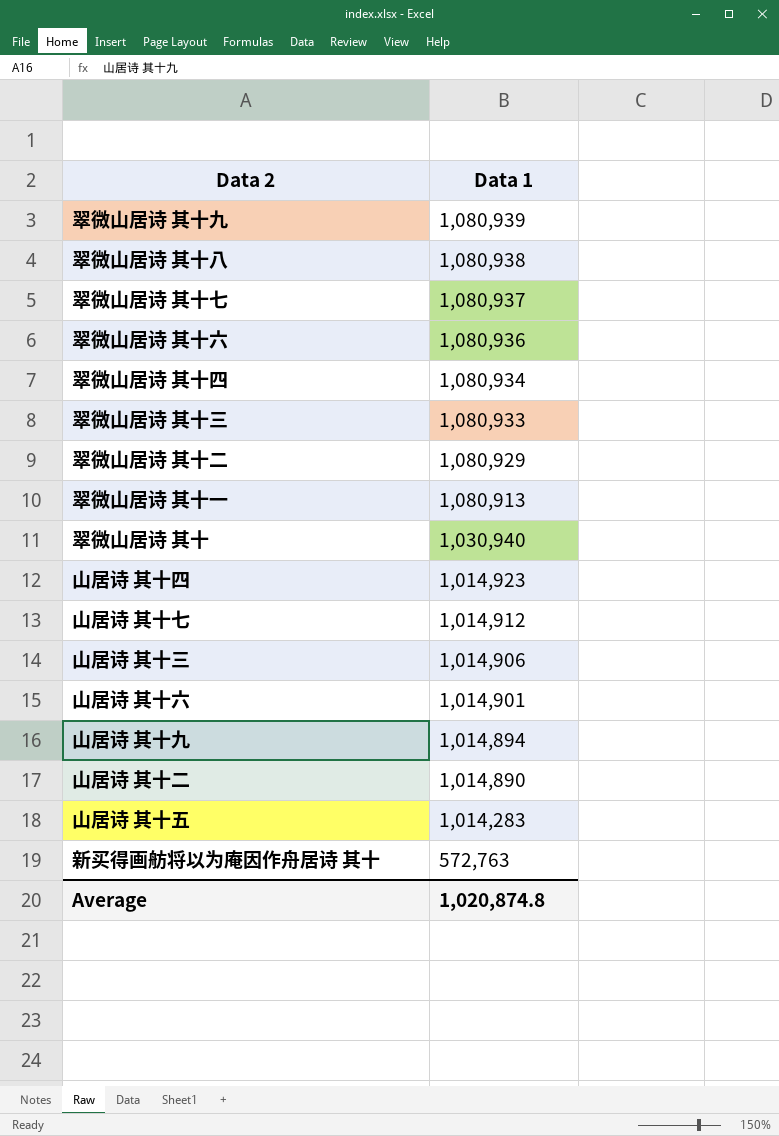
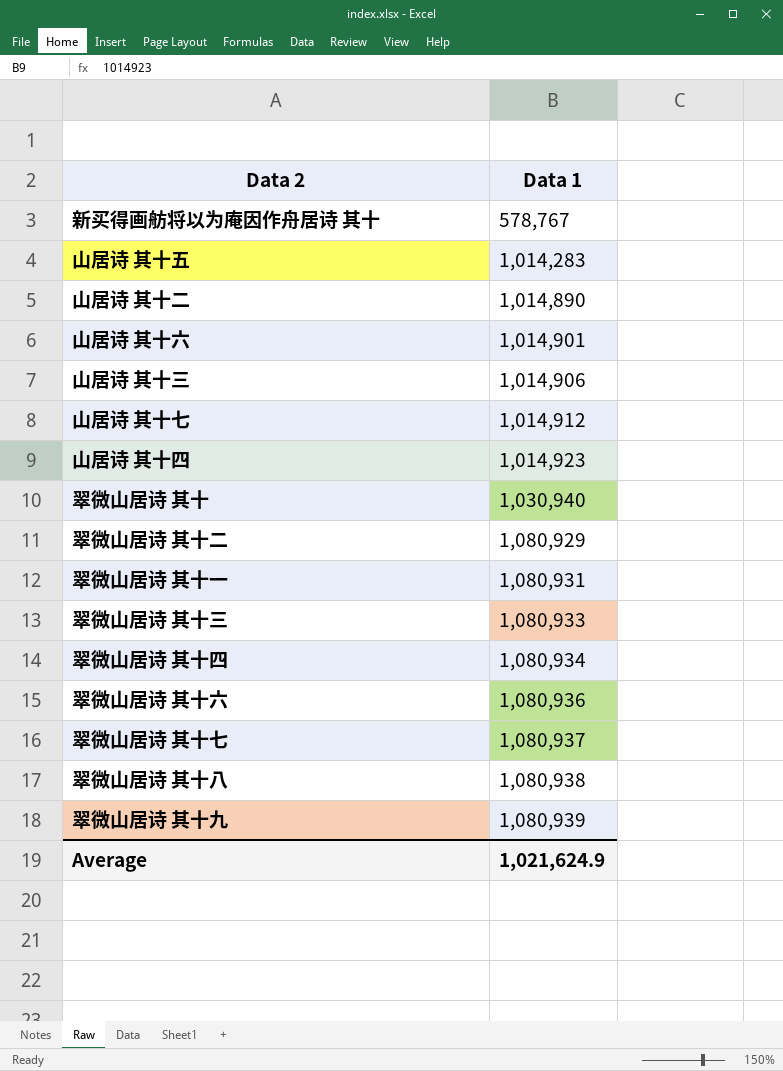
row order: Data 1 descending -> Data 1 ascending
row 山居诗 其十九: 1,014,894 -> none
新买得画舫将以为庵因作舟居诗 其十 | Data 1: 572,763 -> 578,767
翠微山居诗 其十一 | Data 1: 1,080,913 -> 1,080,931
Average | Data 1: 1,020,874.8 -> 1,021,624.9

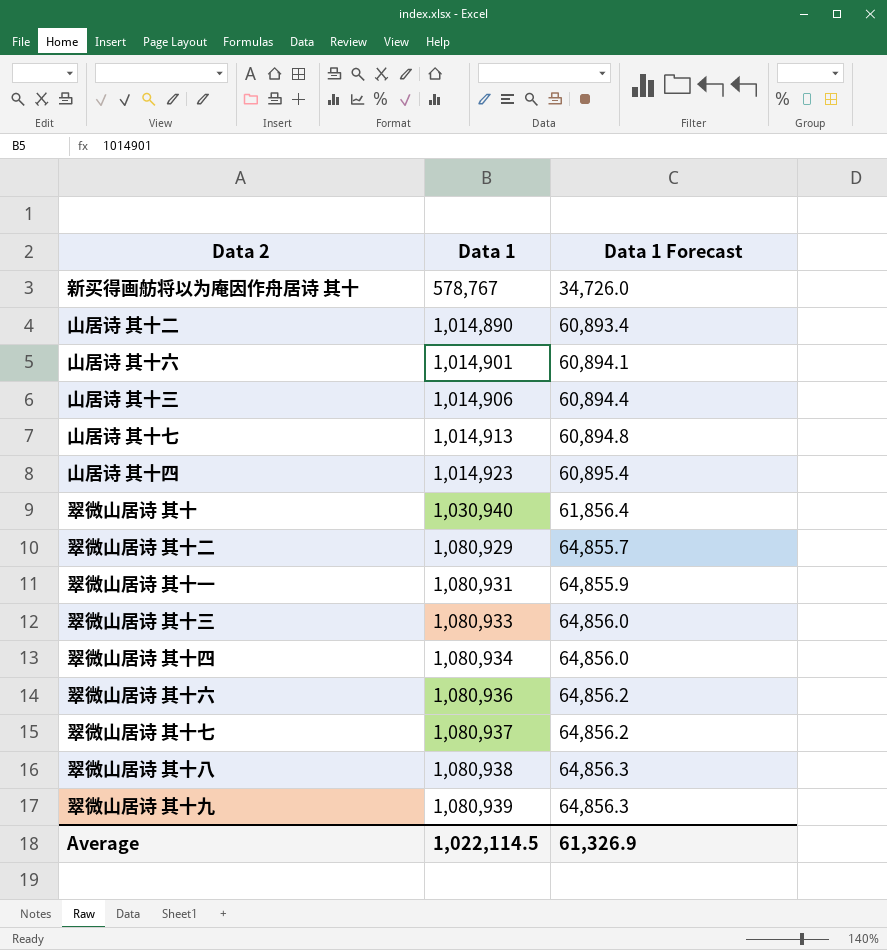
column Data 1 Forecast | formula: none -> [Data 1] * 0.06
row 山居诗 其十五: 1,014,283 -> none
山居诗 其十七 | Data 1: 1,014,912 -> 1,014,913
Average | Data 1: 1,021,624.9 -> 1,022,114.5

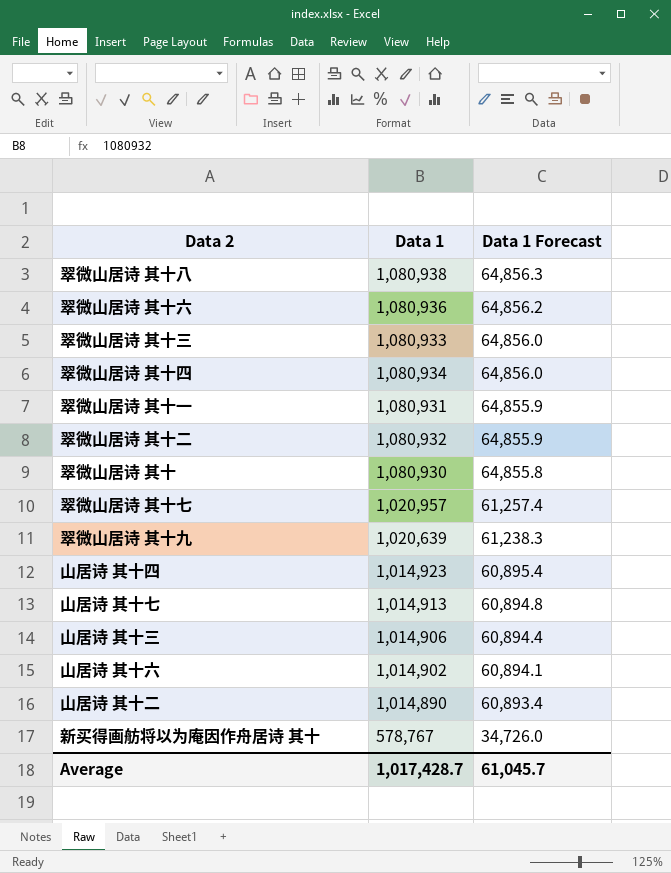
row order: Data 1 ascending -> Data 1 Forecast descending
翠微山居诗 其十二 | Data 1: 1,080,929 -> 1,080,932
翠微山居诗 其十二 | Data 1 Forecast: 64,855.7 -> 64,855.9
翠微山居诗 其十 | Data 1: 1,030,940 -> 1,080,930
翠微山居诗 其十 | Data 1 Forecast: 61,856.4 -> 64,855.8
翠微山居诗 其十七 | Data 1: 1,080,937 -> 1,020,957
翠微山居诗 其十七 | Data 1 Forecast: 64,856.2 -> 61,257.4
翠微山居诗 其十九 | Data 1: 1,080,939 -> 1,020,639
翠微山居诗 其十九 | Data 1 Forecast: 64,856.3 -> 61,238.3
山居诗 其十六 | Data 1: 1,014,901 -> 1,014,902
Average | Data 1: 1,022,114.5 -> 1,017,428.7
Average | Data 1 Forecast: 61,326.9 -> 61,045.7

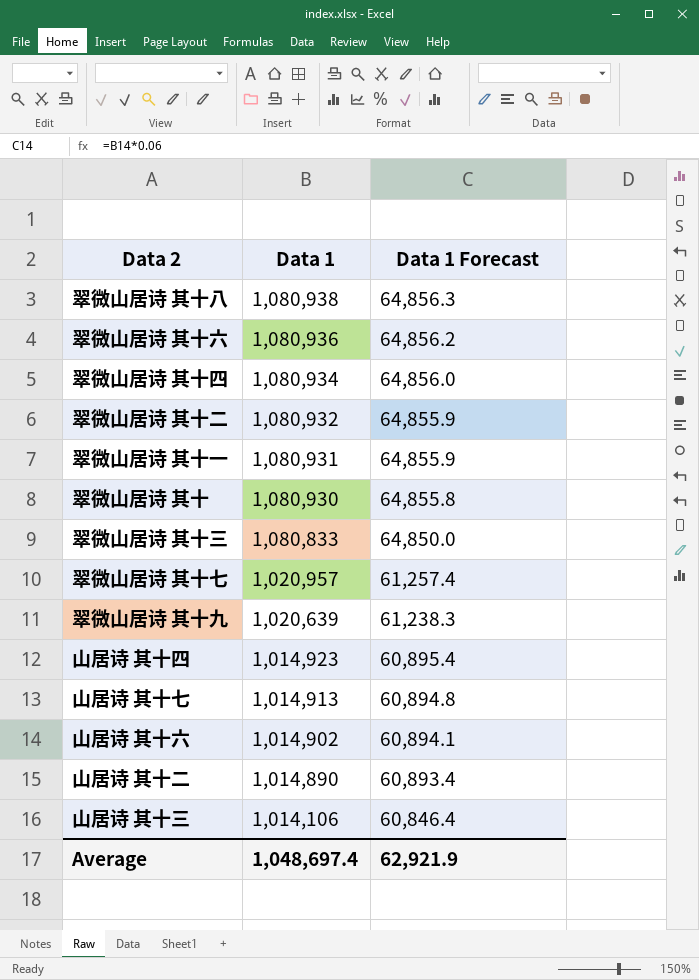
row order: Data 1 Forecast descending -> Data 1 descending
row 新买得画舫将以为庵因作舟居诗 其十: 578,767 | 34,726.0 -> none
翠微山居诗 其十三 | Data 1: 1,080,933 -> 1,080,833
翠微山居诗 其十三 | Data 1 Forecast: 64,856.0 -> 64,850.0
山居诗 其十三 | Data 1: 1,014,906 -> 1,014,106
山居诗 其十三 | Data 1 Forecast: 60,894.4 -> 60,846.4
Average | Data 1: 1,017,428.7 -> 1,048,697.4
Average | Data 1 Forecast: 61,045.7 -> 62,921.9

